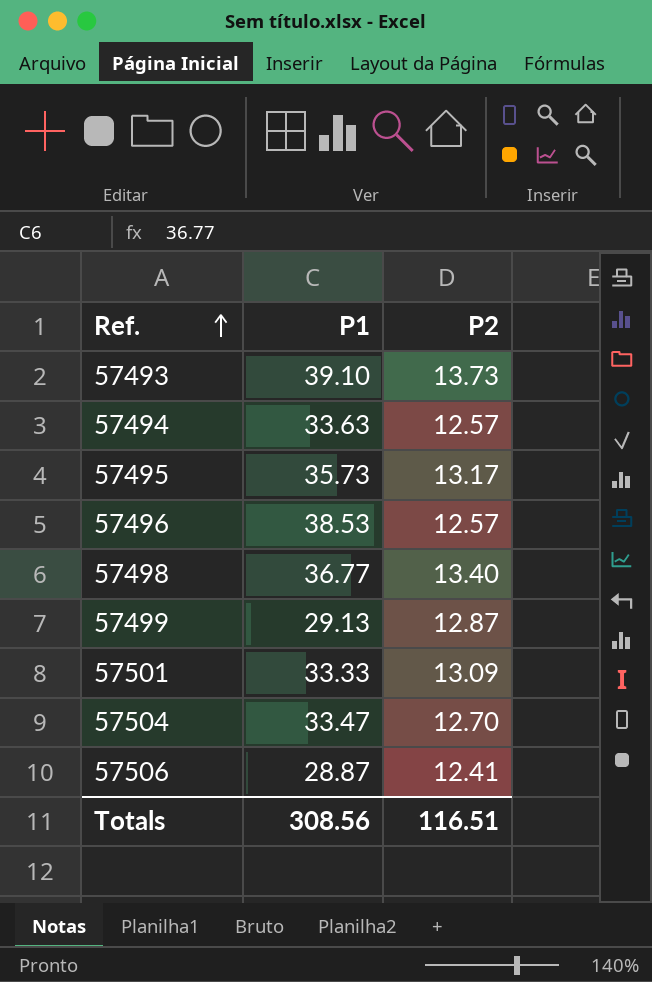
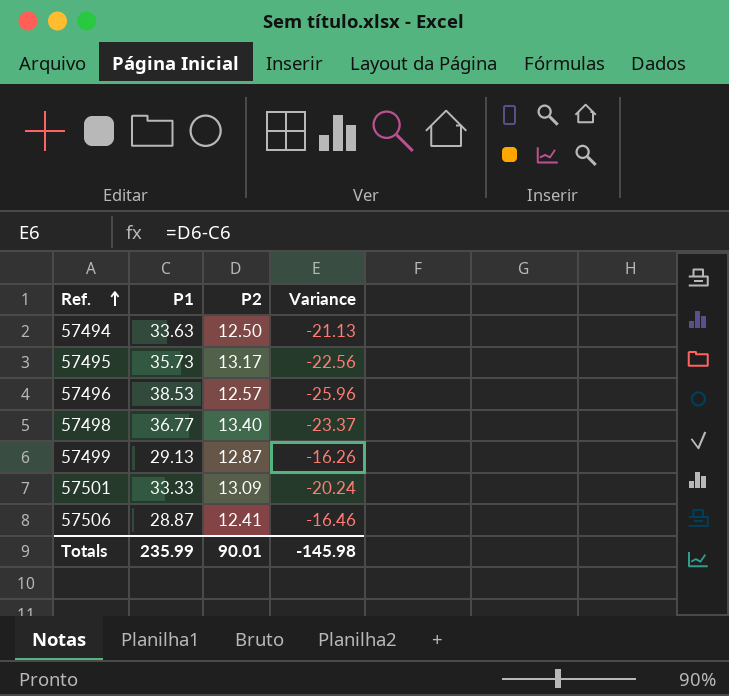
column Variance | formula: none -> [P2] - [P1]
row 57493: 39.10 | 13.73 -> none
row 57504: 33.47 | 12.70 -> none
57494 | P2: 12.57 -> 12.50
Totals | P1: 308.56 -> 235.99
Totals | P2: 116.51 -> 90.01

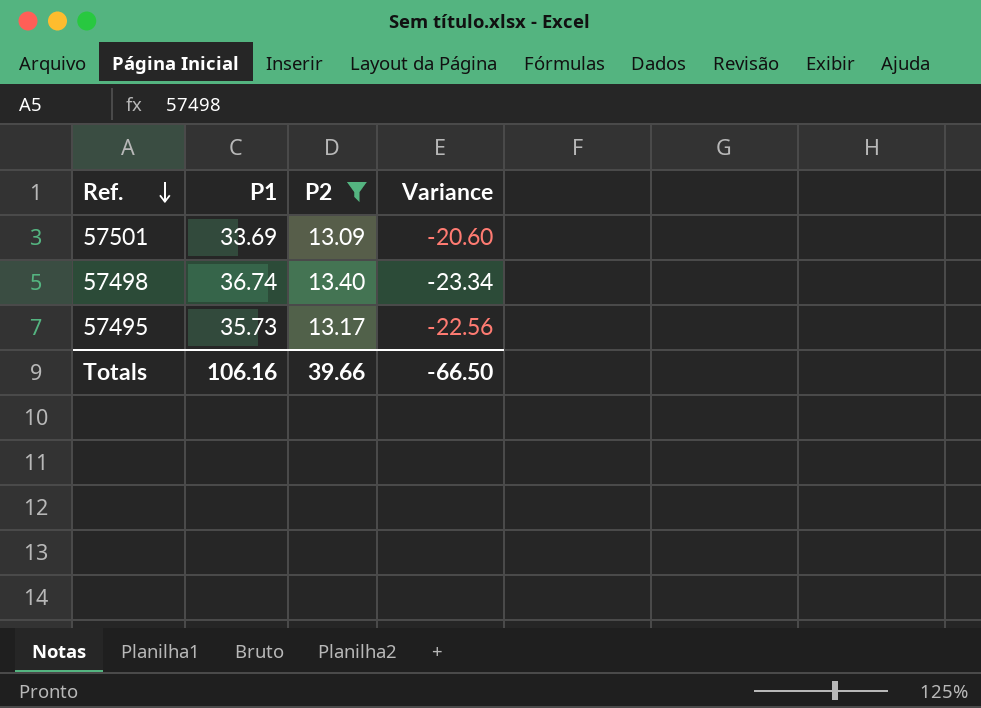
filter: none -> P2 >= 13.09
row order: Ref. ascending -> Ref. descending
57501 | P1: 33.33 -> 33.69
57501 | Variance: -20.24 -> -20.60
57498 | P1: 36.77 -> 36.74
57498 | Variance: -23.37 -> -23.34
Totals | P1: 235.99 -> 106.16
Totals | P2: 90.01 -> 39.66
Totals | Variance: -145.98 -> -66.50

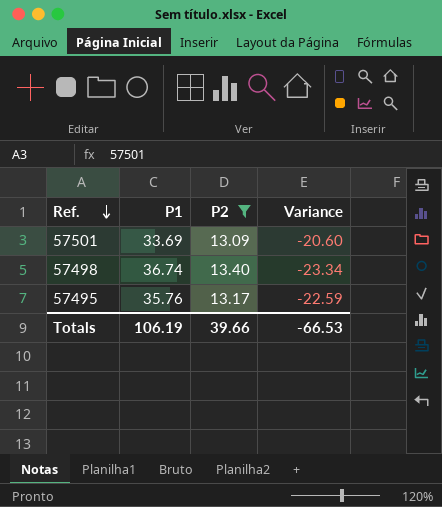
57495 | P1: 35.73 -> 35.76
57495 | Variance: -22.56 -> -22.59
Totals | P1: 106.16 -> 106.19
Totals | Variance: -66.50 -> -66.53

